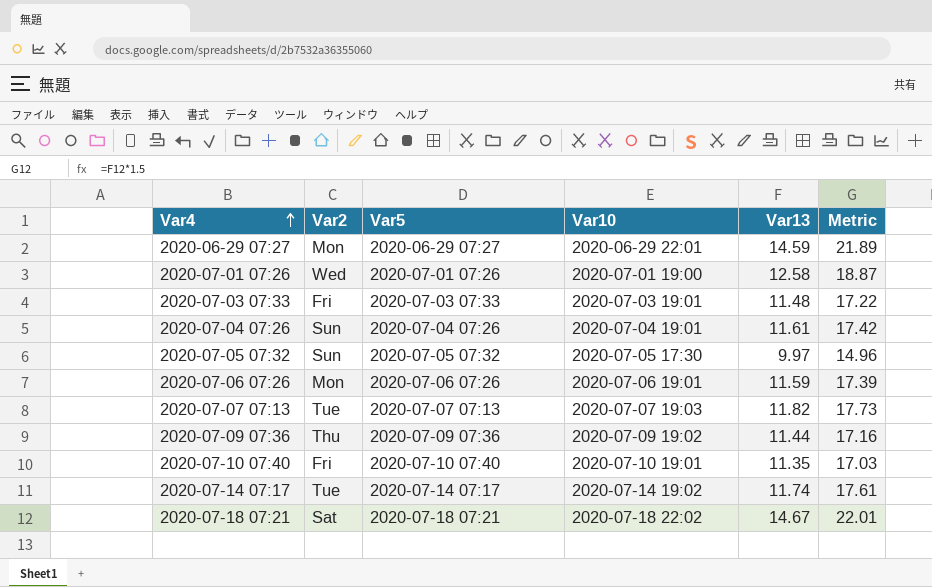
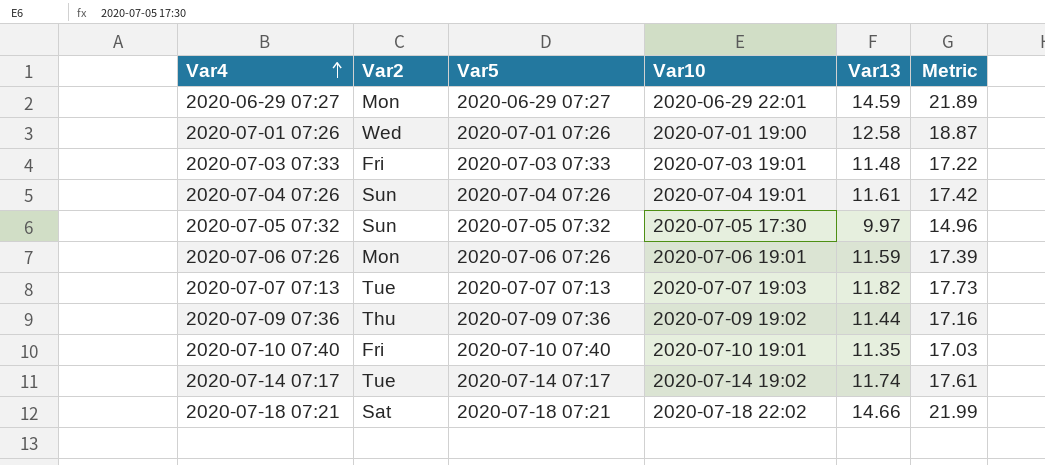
2020-07-18 07:21 | Var13: 14.67 -> 14.66
2020-07-18 07:21 | Metric: 22.01 -> 21.99

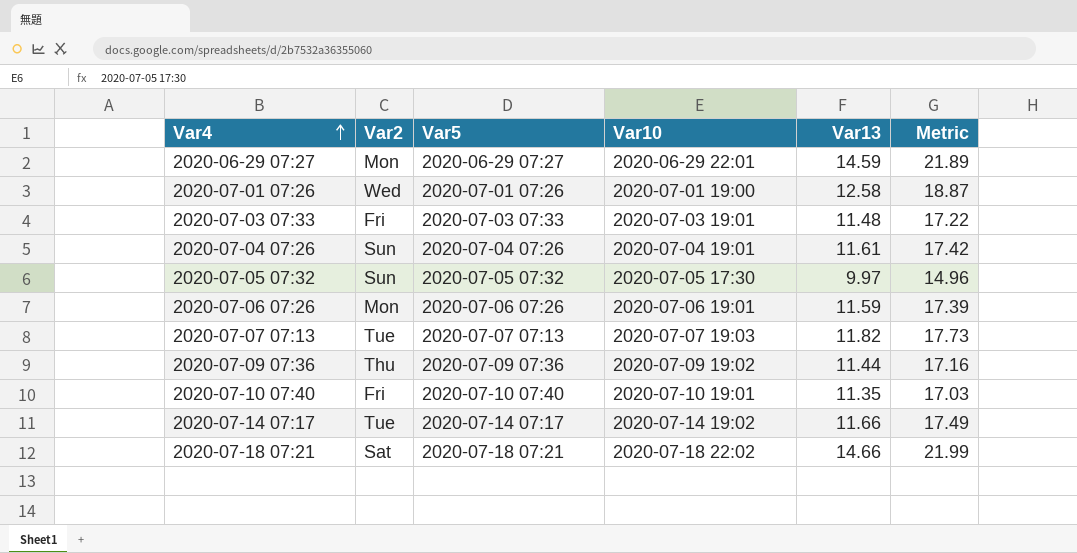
2020-07-14 07:17 | Var13: 11.74 -> 11.66
2020-07-14 07:17 | Metric: 17.61 -> 17.49

